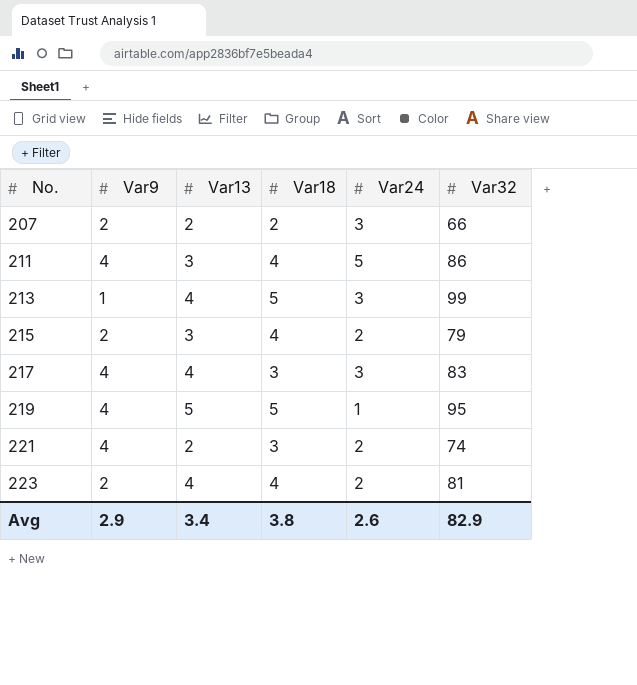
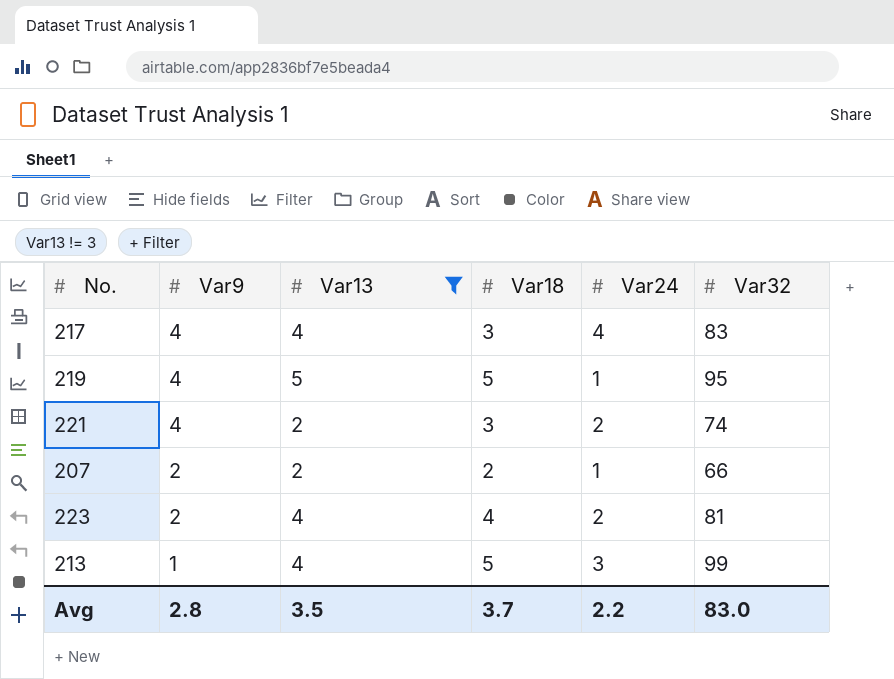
filter: none -> Var13 != 3
row order: No. ascending -> Var9 descending
217 | Var24: 3 -> 4
207 | Var24: 3 -> 1
Avg | Var9: 2.9 -> 2.8
Avg | Var13: 3.4 -> 3.5
Avg | Var18: 3.8 -> 3.7
Avg | Var24: 2.6 -> 2.2
Avg | Var32: 82.9 -> 83.0

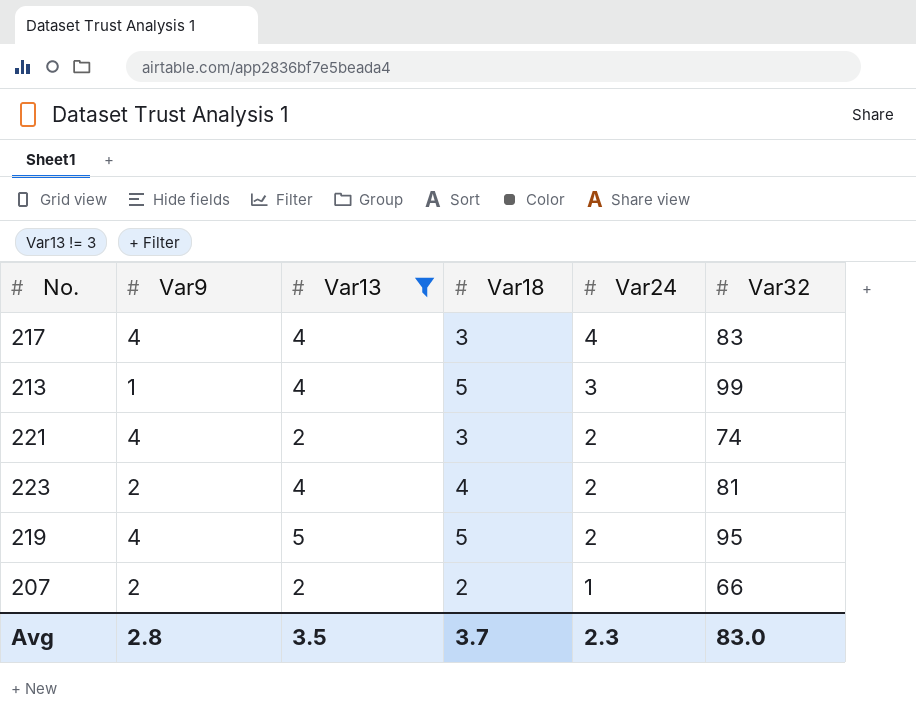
row order: Var9 descending -> Var24 descending
219 | Var24: 1 -> 2
Avg | Var24: 2.2 -> 2.3

